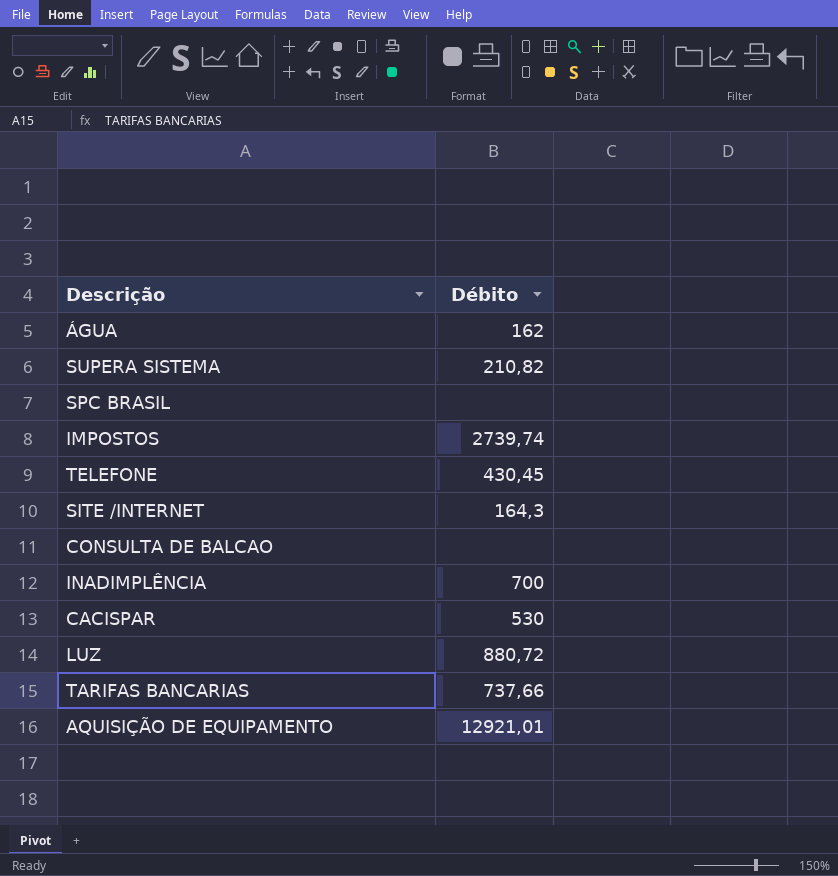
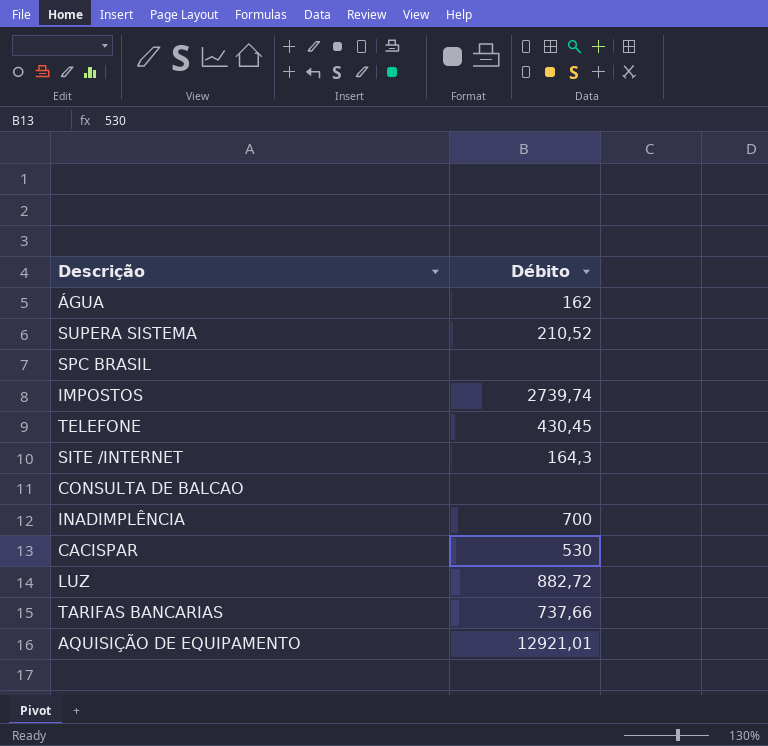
SUPERA SISTEMA | Débito: 210,82 -> 210,52
LUZ | Débito: 880,72 -> 882,72

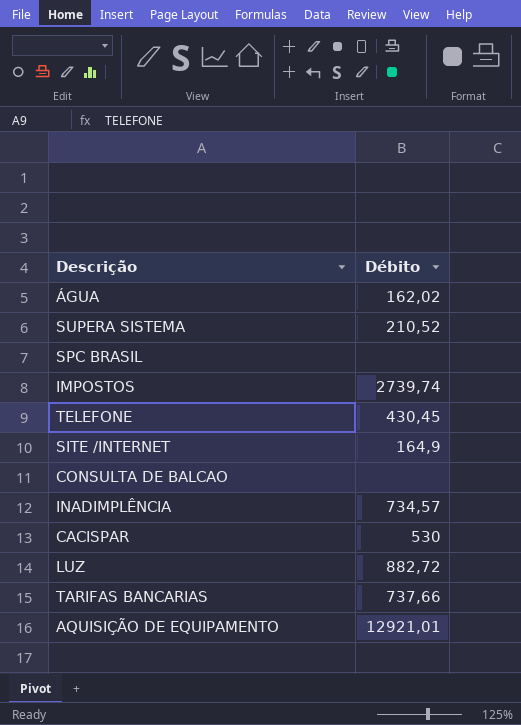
ÁGUA | Débito: 162 -> 162,02
SITE /INTERNET | Débito: 164,3 -> 164,9
INADIMPLÊNCIA | Débito: 700 -> 734,57

